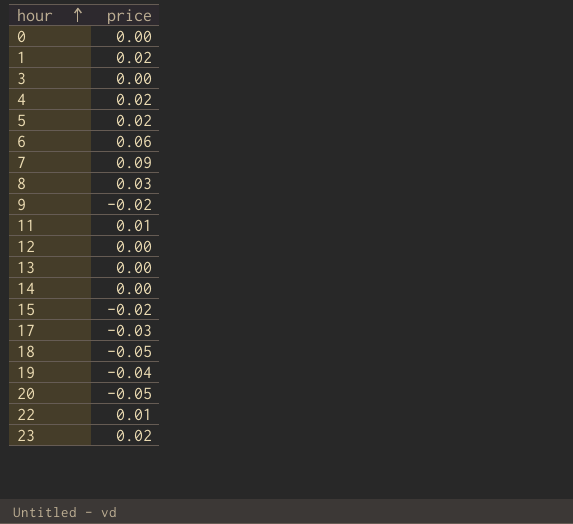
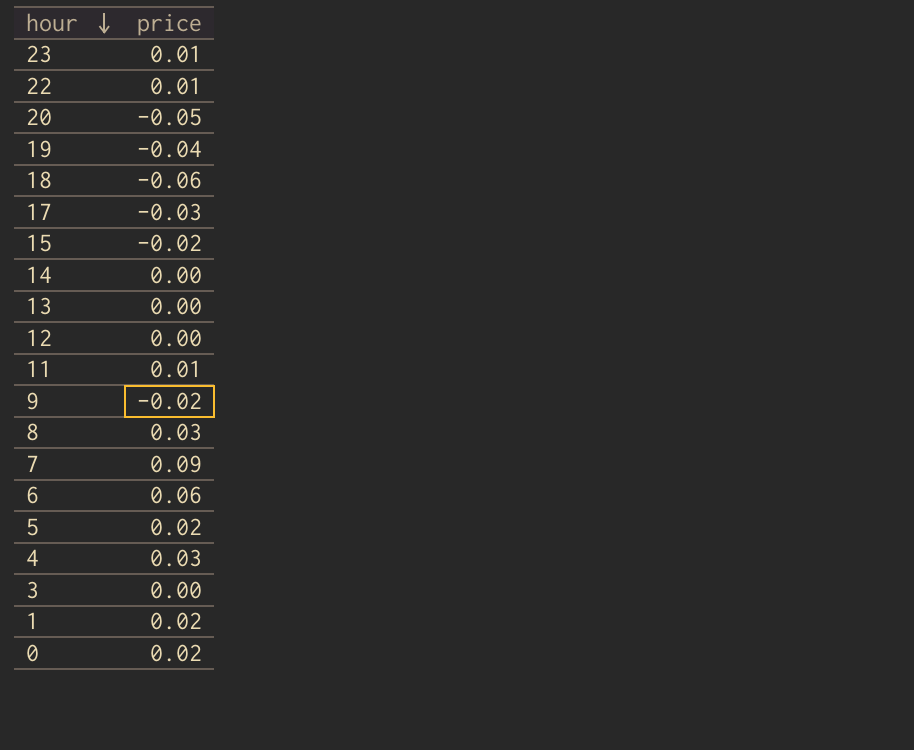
row order: hour ascending -> hour descending
23 | price: 0.02 -> 0.01
18 | price: -0.05 -> -0.06
4 | price: 0.02 -> 0.03
0 | price: 0.00 -> 0.02

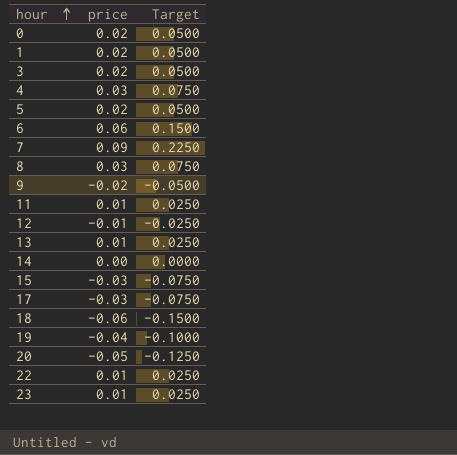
row order: hour descending -> hour ascending
column Target | formula: none -> [price] * 2.5
3 | price: 0.00 -> 0.02
12 | price: 0.00 -> -0.01
13 | price: 0.00 -> 0.01
15 | price: -0.02 -> -0.03

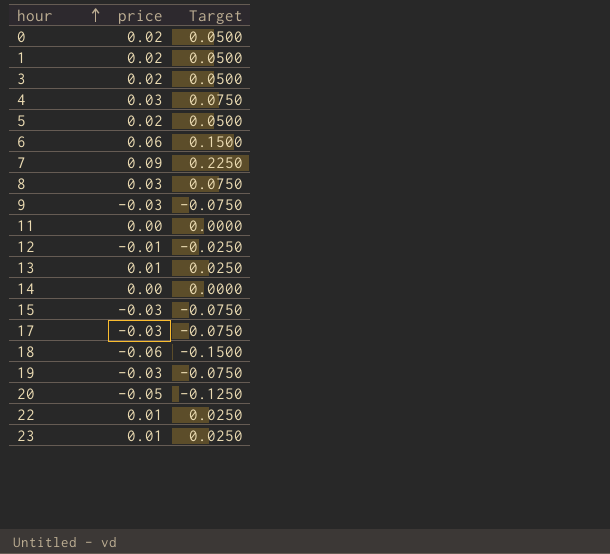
9 | price: -0.02 -> -0.03
9 | Target: -0.0500 -> -0.0750
11 | price: 0.01 -> 0.00
11 | Target: 0.0250 -> 0.0000
19 | price: -0.04 -> -0.03
19 | Target: -0.1000 -> -0.0750

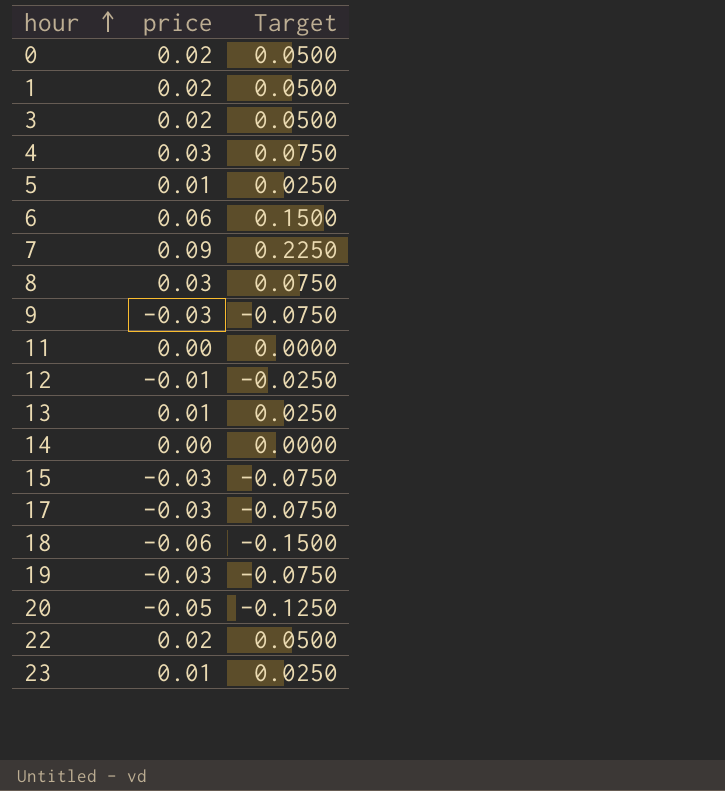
5 | price: 0.02 -> 0.01
5 | Target: 0.0500 -> 0.0250
22 | price: 0.01 -> 0.02
22 | Target: 0.0250 -> 0.0500

